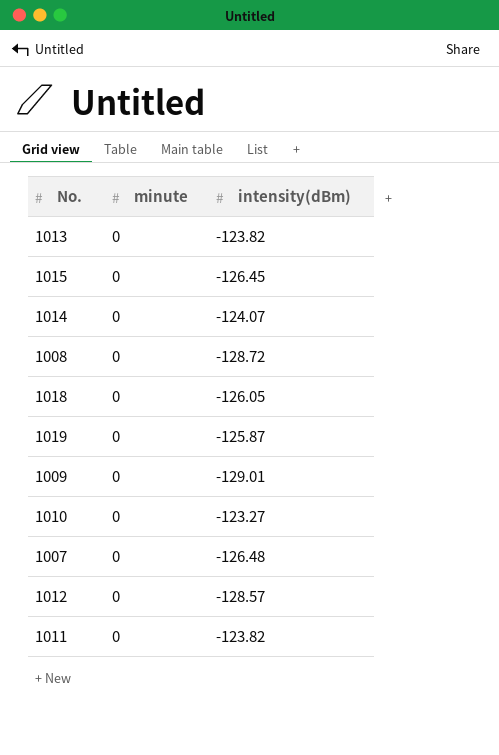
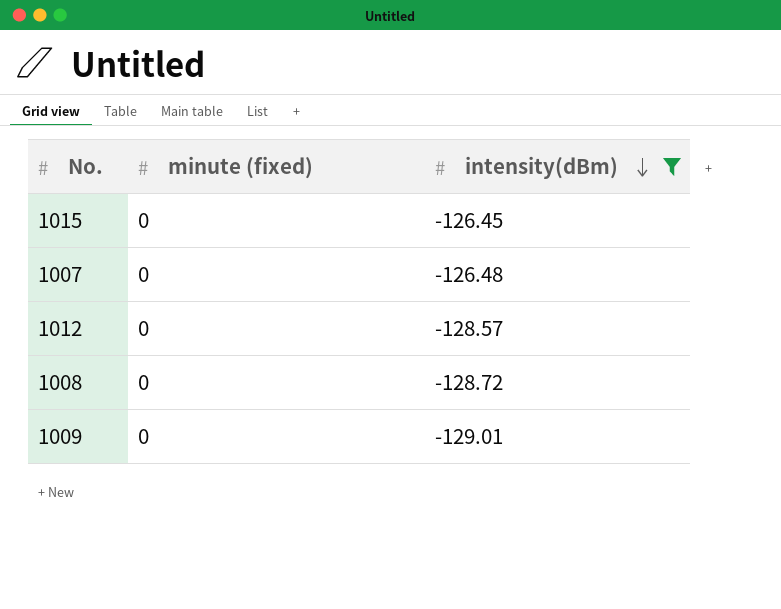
filter: none -> intensity(dBm) <= -126.45
row order: none -> intensity(dBm) descending
column name: minute -> minute (fixed)

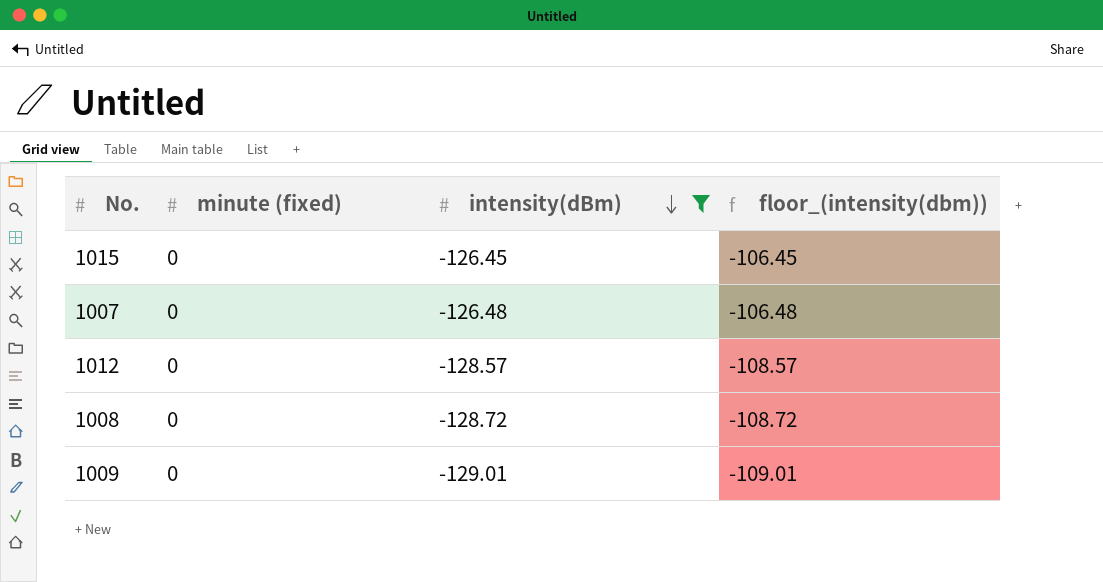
column floor_(intensity(dbm)) | formula: none -> [intensity(dBm)] + 20

